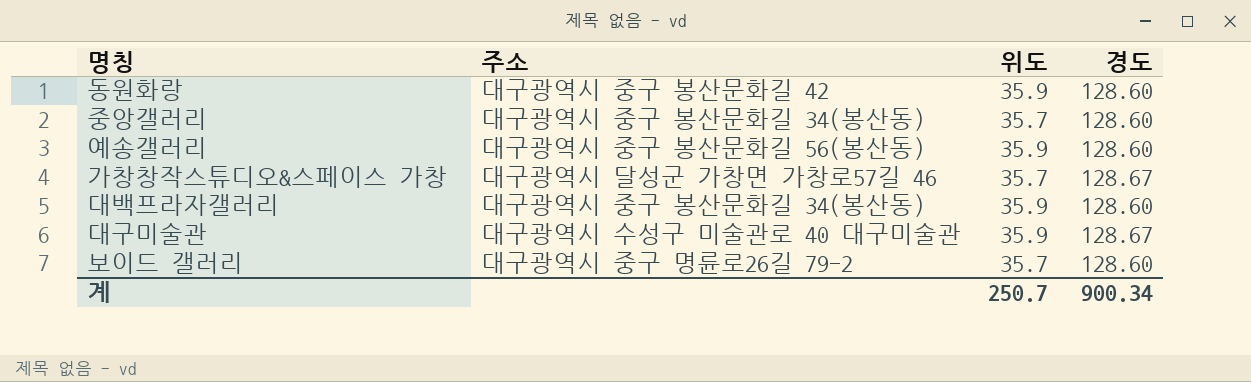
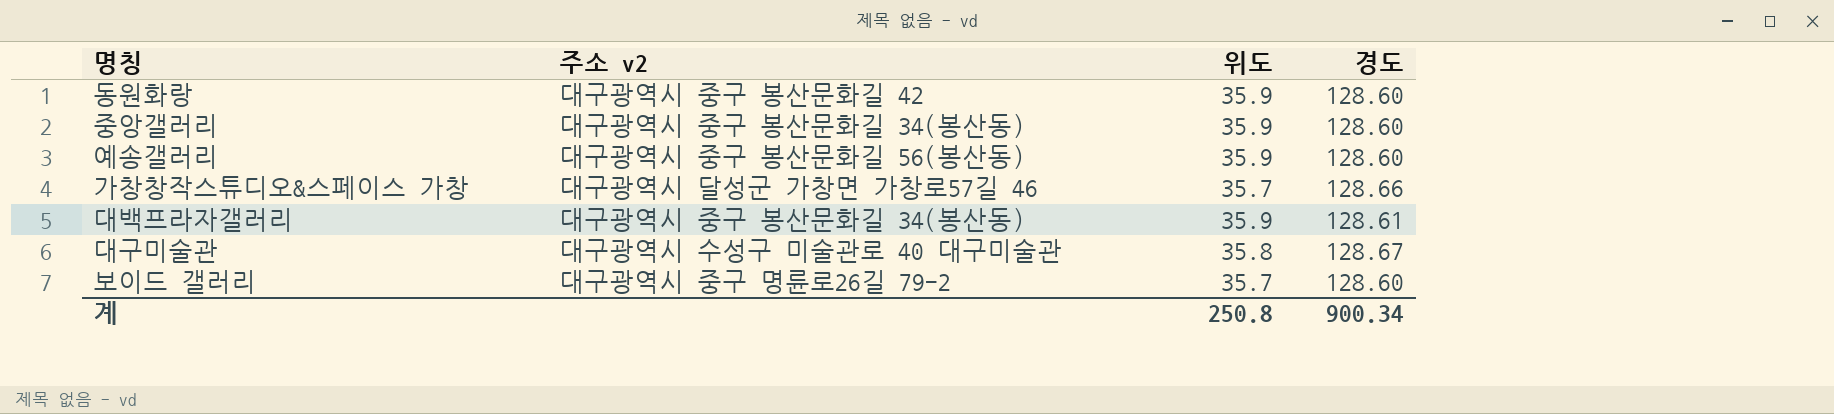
column name: 주소 -> 주소 v2
중앙갤러리 | 위도: 35.7 -> 35.9
가창창작스튜디오&스페이스 가창 | 경도: 128.67 -> 128.66
대백프라자갤러리 | 경도: 128.60 -> 128.61
대구미술관 | 위도: 35.9 -> 35.8
계 | 위도: 250.7 -> 250.8

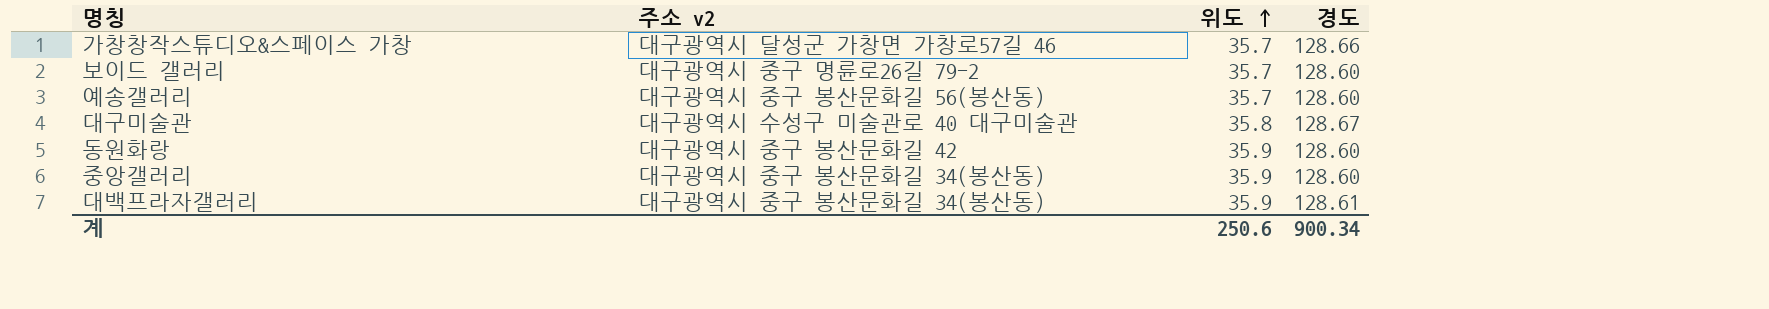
row order: none -> 위도 ascending
예송갤러리 | 위도: 35.9 -> 35.7
계 | 위도: 250.8 -> 250.6

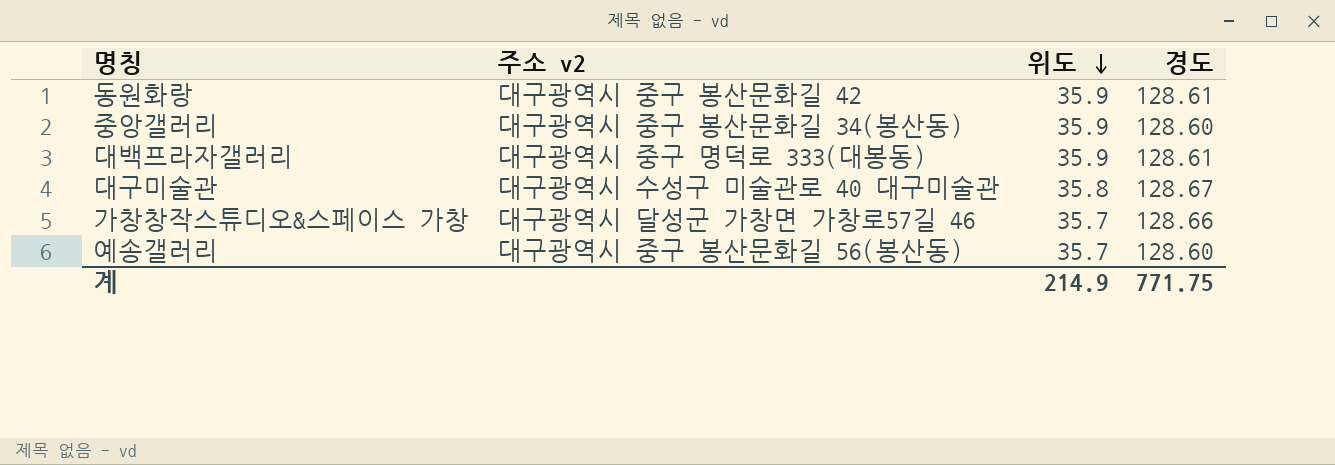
row order: 위도 ascending -> 위도 descending
row 보이드 갤러리: 대구광역시 중구 명륜로26길 79-2 | 35.7 | 128.60 -> none
동원화랑 | 경도: 128.60 -> 128.61
대백프라자갤러리 | 주소 v2: 대구광역시 중구 봉산문화길 34(봉산동) -> 대구광역시 중구 명덕로 333(대봉동)
계 | 위도: 250.6 -> 214.9
계 | 경도: 900.34 -> 771.75

